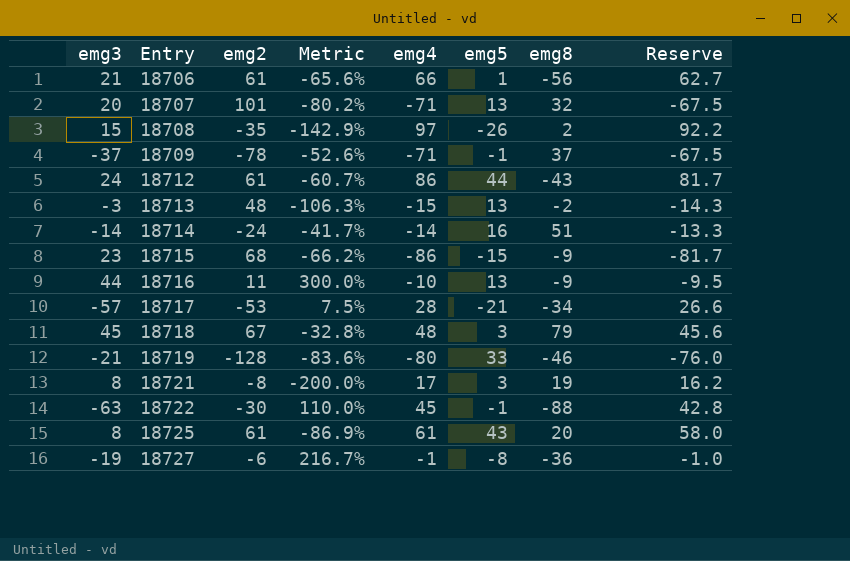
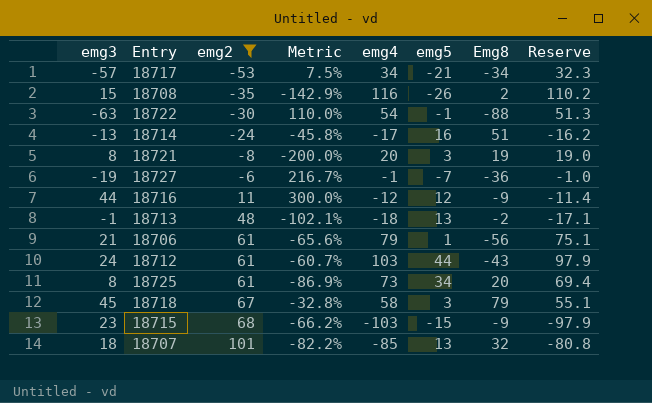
filter: none -> emg2 >= -53
row order: Entry ascending -> emg2 ascending
column name: emg8 -> Emg8
18717 | emg4: 28 -> 34
18717 | Reserve: 26.6 -> 32.3
18708 | emg4: 97 -> 116
18708 | Reserve: 92.2 -> 110.2
18722 | emg4: 45 -> 54
18722 | Reserve: 42.8 -> 51.3
18714 | emg3: -14 -> -13
18714 | Metric: -41.7% -> -45.8%
18714 | emg4: -14 -> -17
18714 | Reserve: -13.3 -> -16.2
18721 | emg4: 17 -> 20
18721 | Reserve: 16.2 -> 19.0
18727 | emg5: -8 -> -7
18716 | emg4: -10 -> -12
18716 | emg5: 13 -> 12
18716 | Reserve: -9.5 -> -11.4
18713 | emg3: -3 -> -1
18713 | Metric: -106.3% -> -102.1%
18713 | emg4: -15 -> -18
18713 | Reserve: -14.3 -> -17.1
18706 | emg4: 66 -> 79
18706 | Reserve: 62.7 -> 75.1
18712 | emg4: 86 -> 103
18712 | Reserve: 81.7 -> 97.9
18725 | emg4: 61 -> 73
18725 | emg5: 43 -> 34
18725 | Reserve: 58.0 -> 69.4
18718 | emg4: 48 -> 58
18718 | Reserve: 45.6 -> 55.1
18715 | emg4: -86 -> -103
18715 | Reserve: -81.7 -> -97.9
18707 | emg3: 20 -> 18
18707 | Metric: -80.2% -> -82.2%
18707 | emg4: -71 -> -85
18707 | Reserve: -67.5 -> -80.8

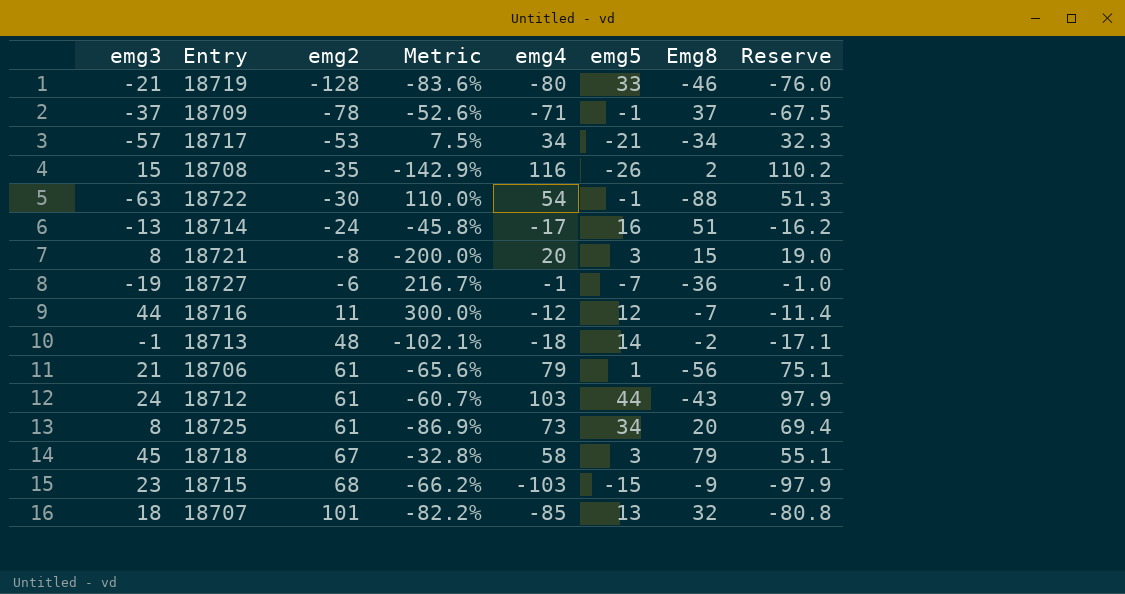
filter: emg2 >= -53 -> none
18721 | Emg8: 19 -> 15
18716 | Emg8: -9 -> -7
18713 | emg5: 13 -> 14

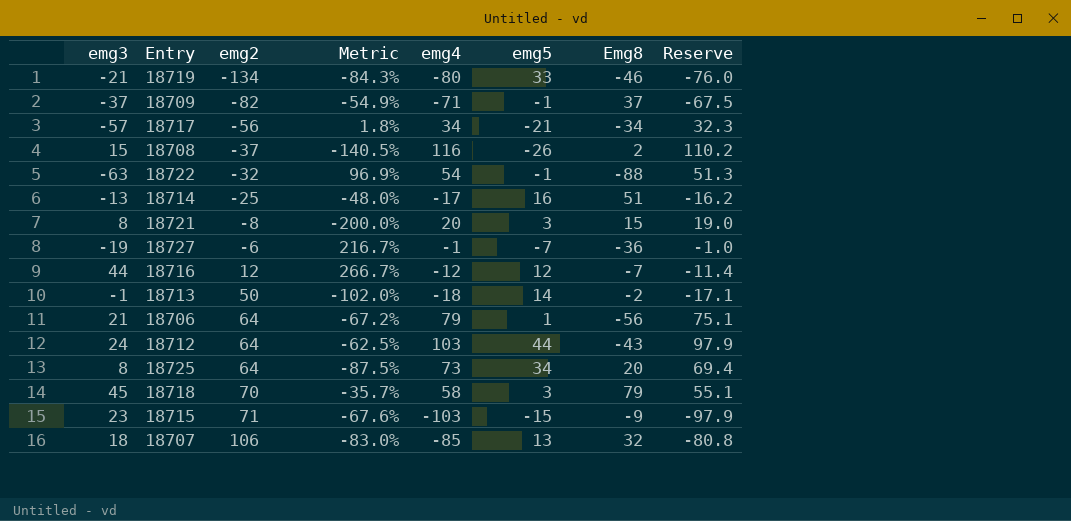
18719 | emg2: -128 -> -134
18719 | Metric: -83.6% -> -84.3%
18709 | emg2: -78 -> -82
18709 | Metric: -52.6% -> -54.9%
18717 | emg2: -53 -> -56
18717 | Metric: 7.5% -> 1.8%
18708 | emg2: -35 -> -37
18708 | Metric: -142.9% -> -140.5%
18722 | emg2: -30 -> -32
18722 | Metric: 110.0% -> 96.9%
18714 | emg2: -24 -> -25
18714 | Metric: -45.8% -> -48.0%
18716 | emg2: 11 -> 12
18716 | Metric: 300.0% -> 266.7%
18713 | emg2: 48 -> 50
18713 | Metric: -102.1% -> -102.0%
18706 | emg2: 61 -> 64
18706 | Metric: -65.6% -> -67.2%
18712 | emg2: 61 -> 64
18712 | Metric: -60.7% -> -62.5%
18725 | emg2: 61 -> 64
18725 | Metric: -86.9% -> -87.5%
18718 | emg2: 67 -> 70
18718 | Metric: -32.8% -> -35.7%
18715 | emg2: 68 -> 71
18715 | Metric: -66.2% -> -67.6%
18707 | emg2: 101 -> 106
18707 | Metric: -82.2% -> -83.0%

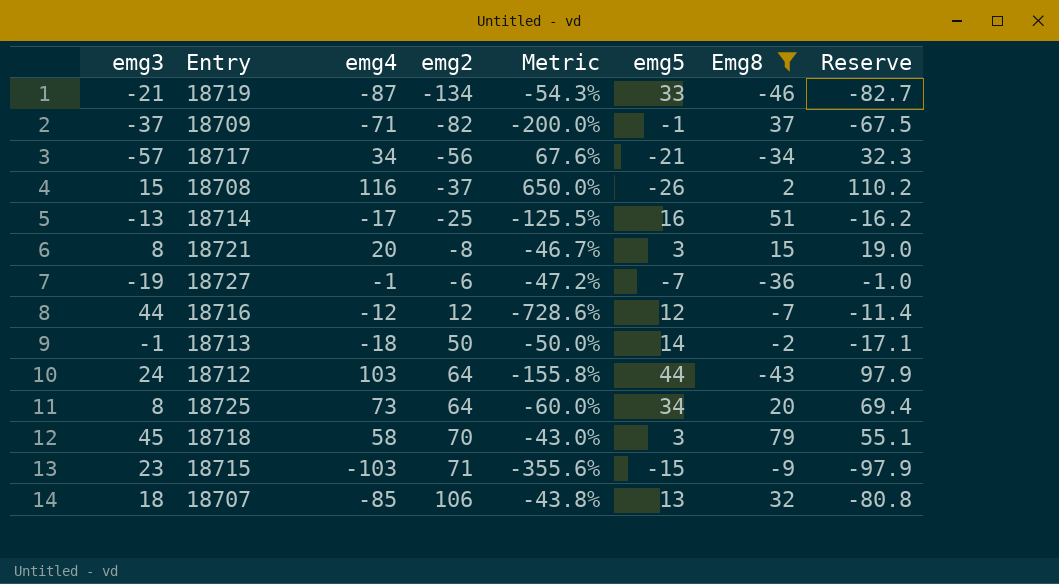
filter: none -> Emg8 >= -46
column emg4 | position: 5 -> 3
column Metric | formula: ([emg3] - [emg2]) / [emg2] -> ([emg3] - [Emg8]) / [Emg8]
18719 | emg4: -80 -> -87
18719 | Reserve: -76.0 -> -82.7

